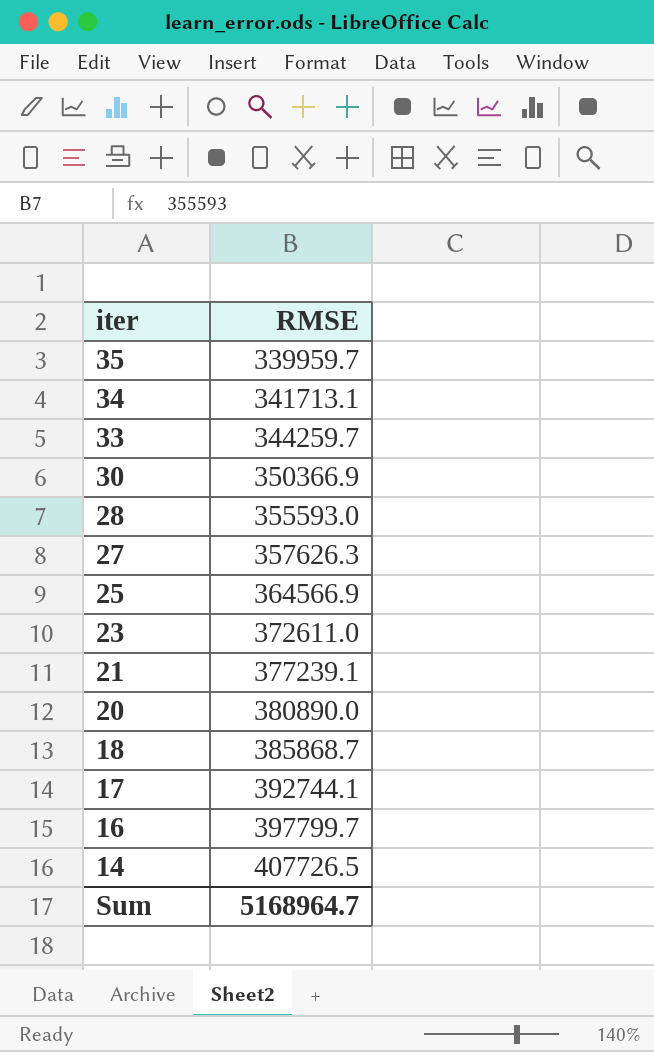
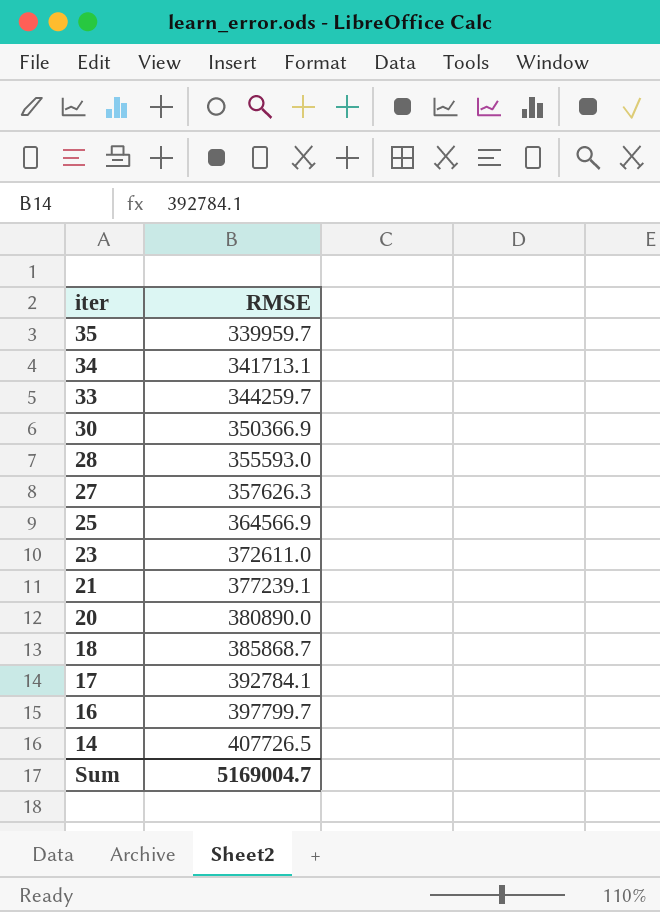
17 | RMSE: 392744.1 -> 392784.1
Sum | RMSE: 5168964.7 -> 5169004.7

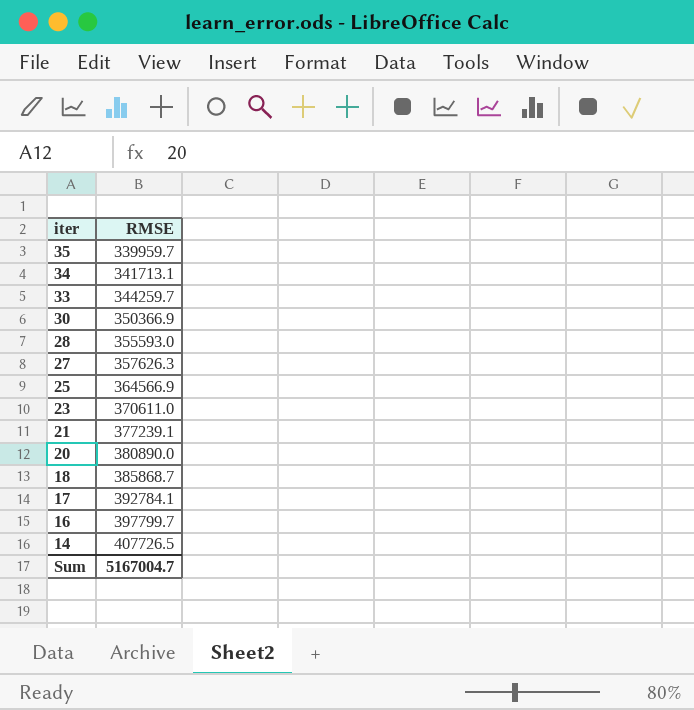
23 | RMSE: 372611.0 -> 370611.0
Sum | RMSE: 5169004.7 -> 5167004.7

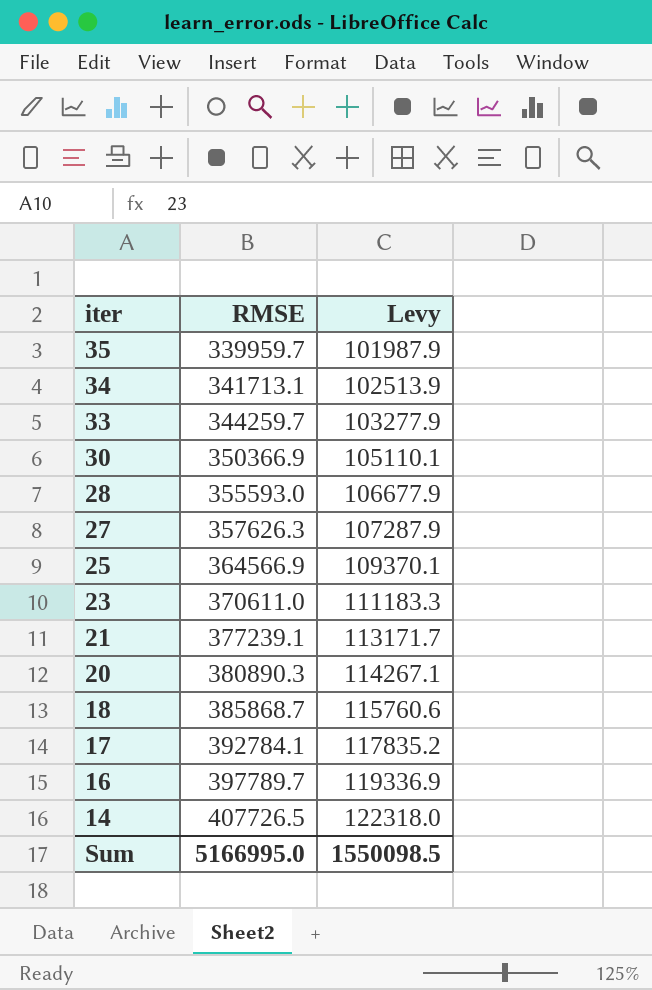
column Levy | formula: none -> [RMSE] * 0.3
20 | RMSE: 380890.0 -> 380890.3
16 | RMSE: 397799.7 -> 397789.7
Sum | RMSE: 5167004.7 -> 5166995.0

